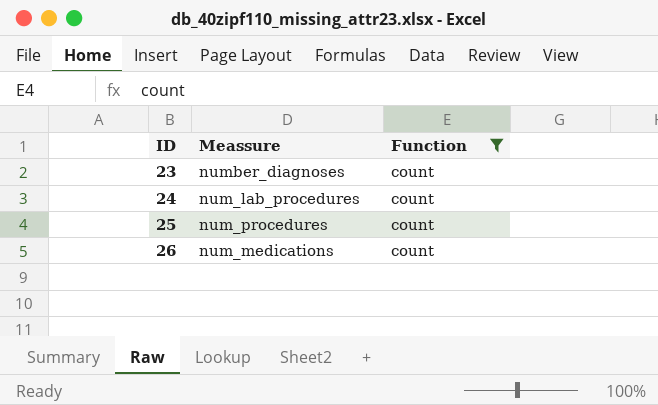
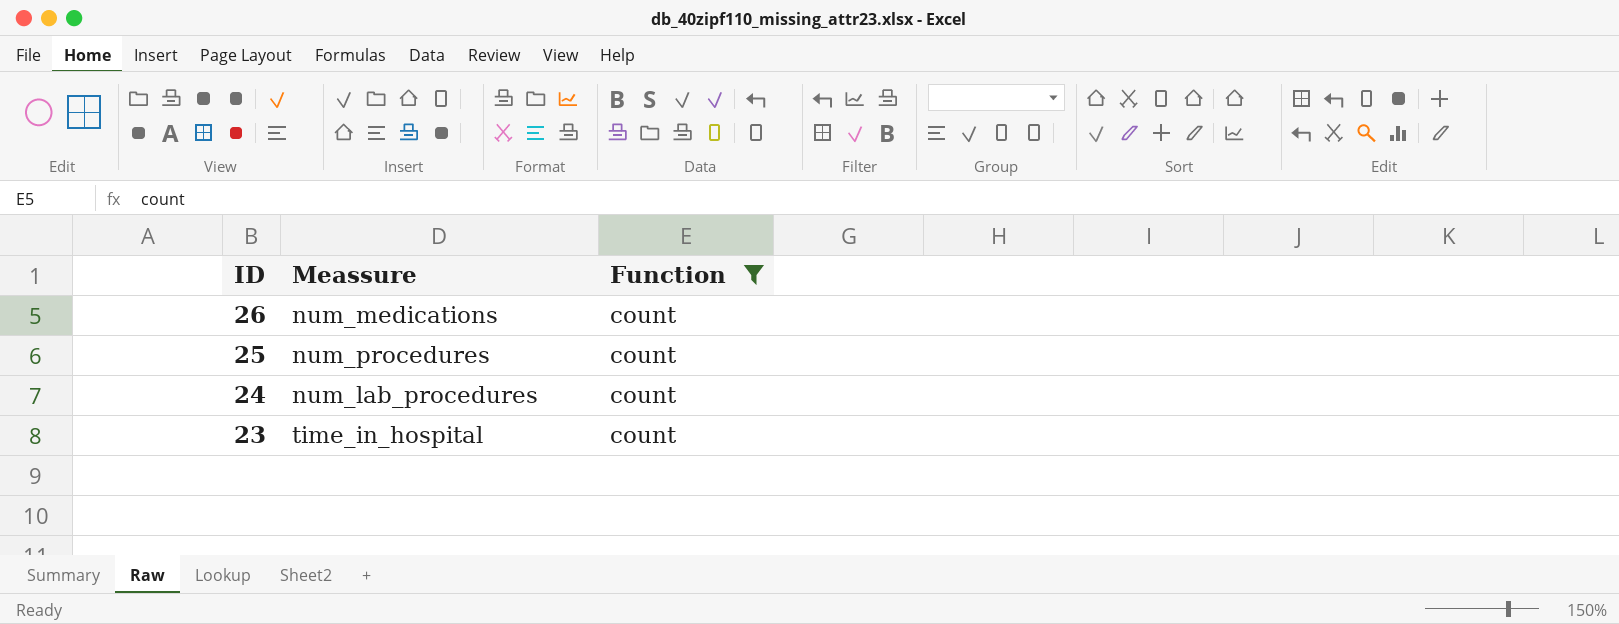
row order: ID ascending -> ID descending
23 | Meassure: number_diagnoses -> time_in_hospital

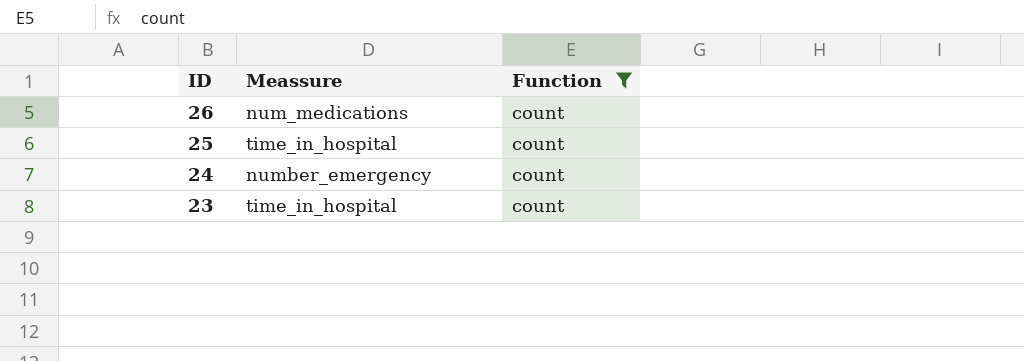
25 | Meassure: num_procedures -> time_in_hospital
24 | Meassure: num_lab_procedures -> number_emergency

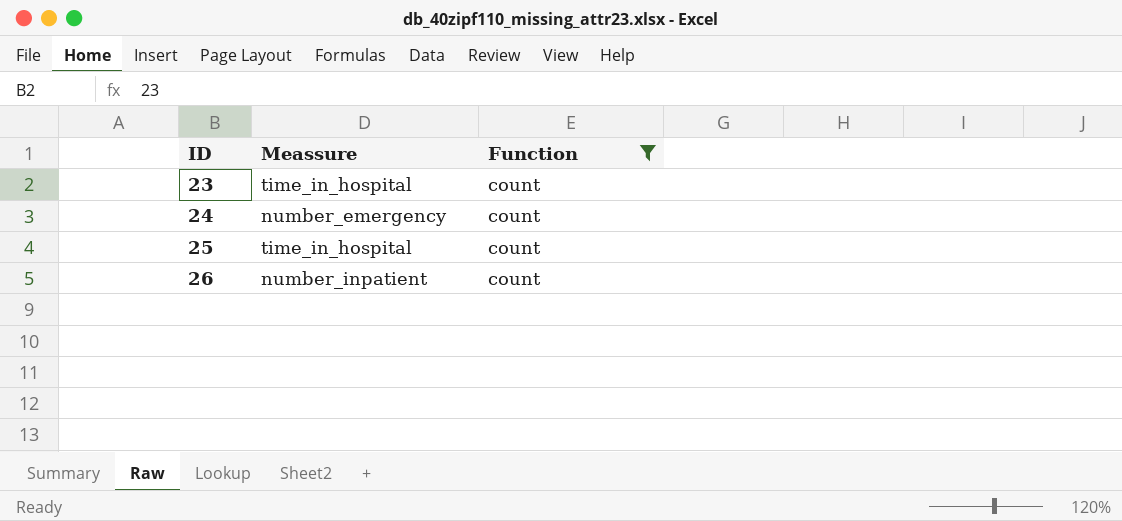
row order: ID descending -> ID ascending
26 | Meassure: num_medications -> number_inpatient

